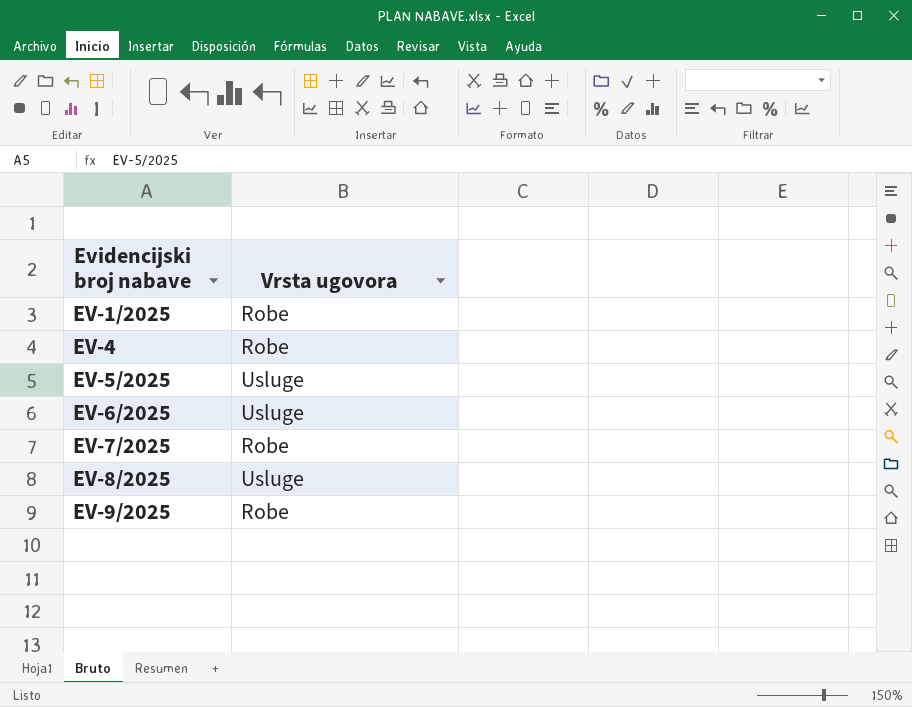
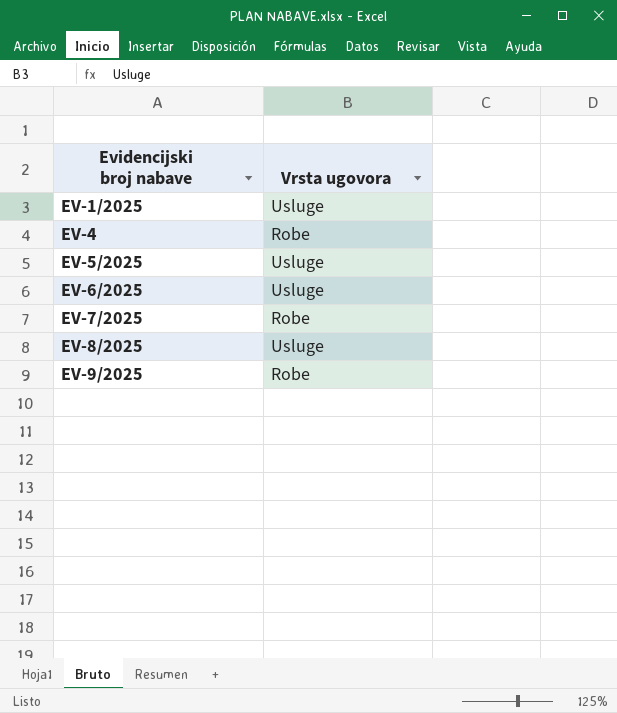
EV-1/2025 | Vrsta ugovora: Robe -> Usluge

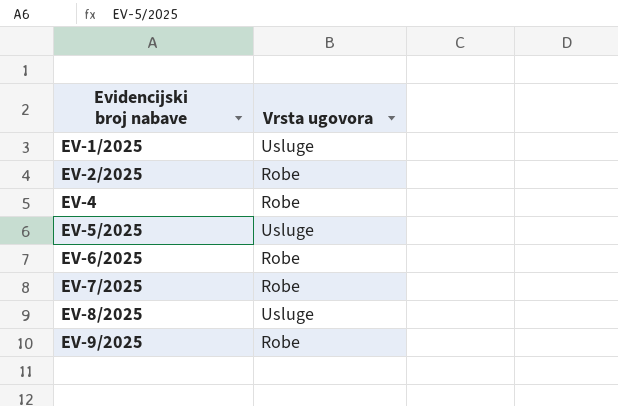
row EV-2/2025: none -> Robe
EV-6/2025 | Vrsta ugovora: Usluge -> Robe

